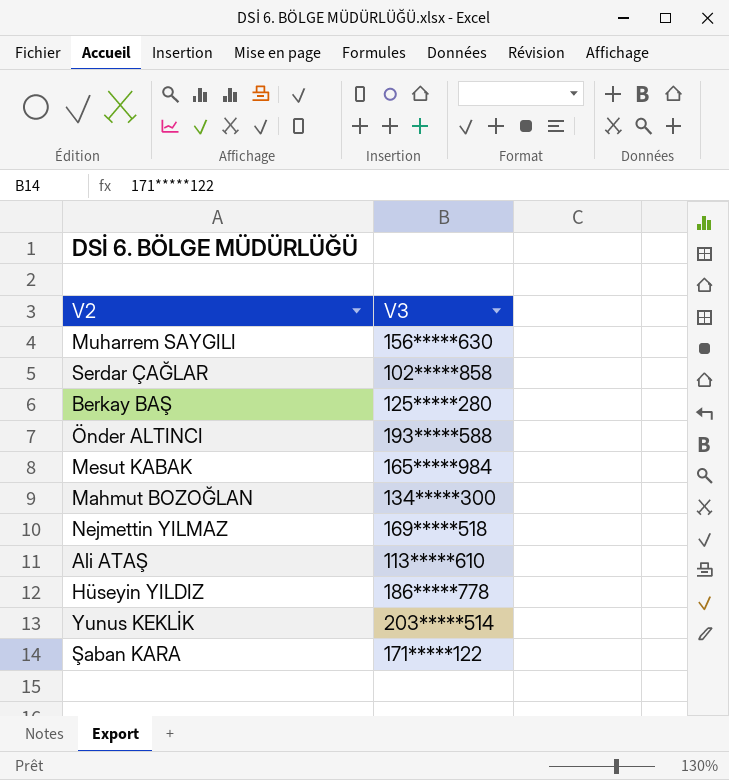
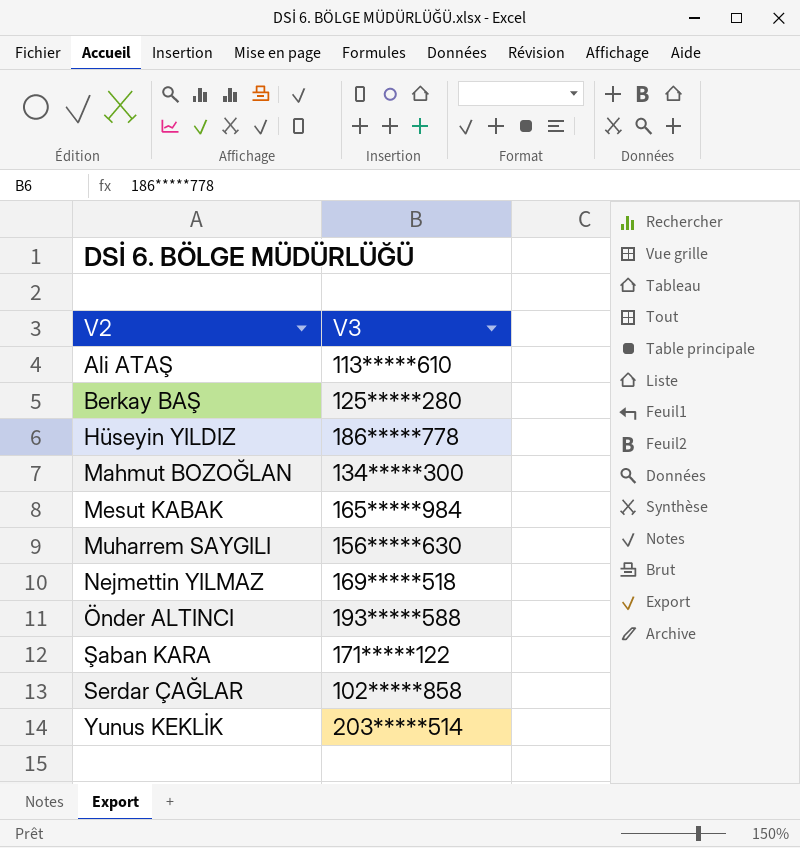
row order: none -> V2 ascending

